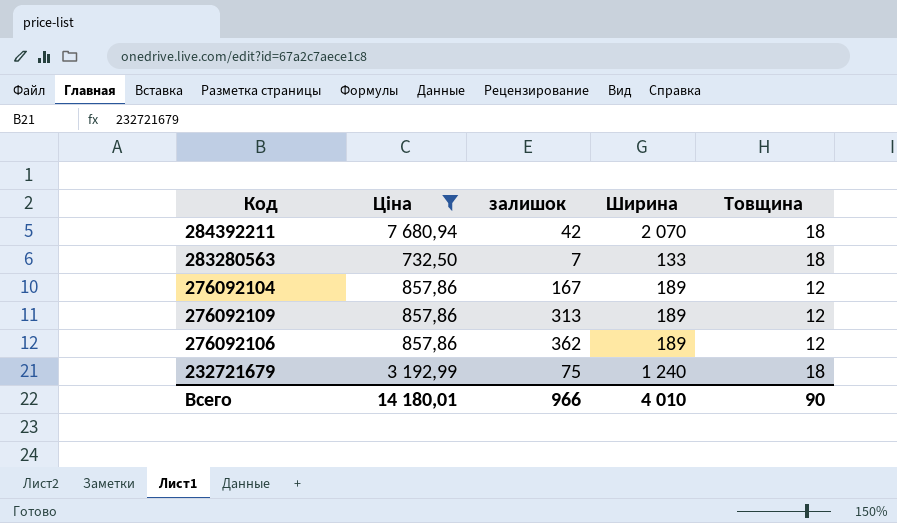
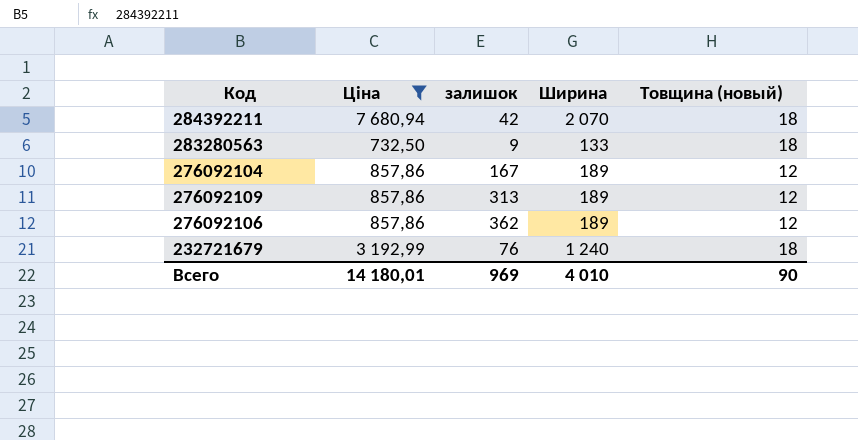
column name: Товщина -> Товщина (новый)
283280563 | залишок: 7 -> 9
232721679 | залишок: 75 -> 76
Всего | залишок: 966 -> 969

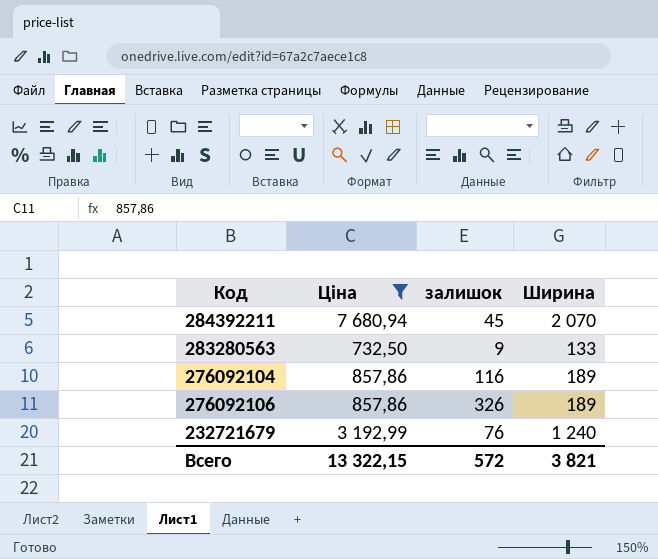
column Товщина (новый) | position: 5 -> none
row 276092109: 857,86 | 313 | 189 | 12 -> none
284392211 | залишок: 42 -> 45
276092104 | залишок: 167 -> 116
276092106 | залишок: 362 -> 326
Всего | Ціна: 14 180,01 -> 13 322,15
Всего | залишок: 969 -> 572
Всего | Ширина: 4 010 -> 3 821

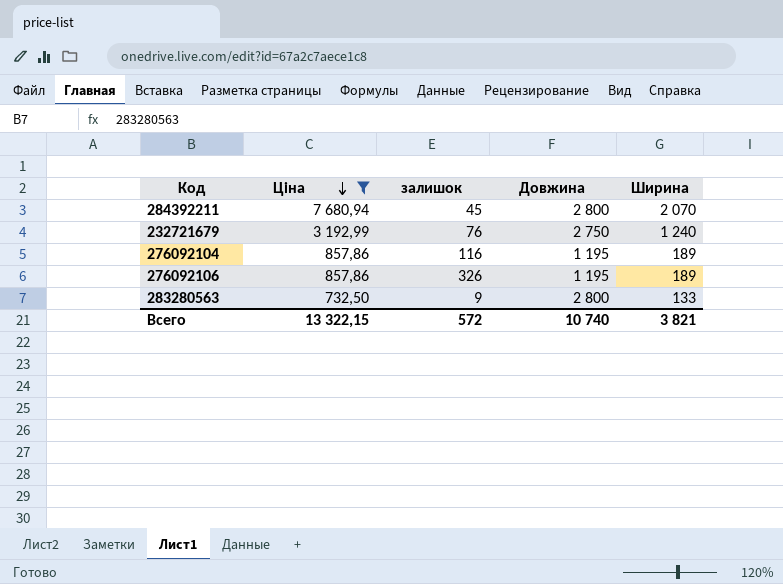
row order: none -> Ціна descending
column Довжина | position: none -> 4

